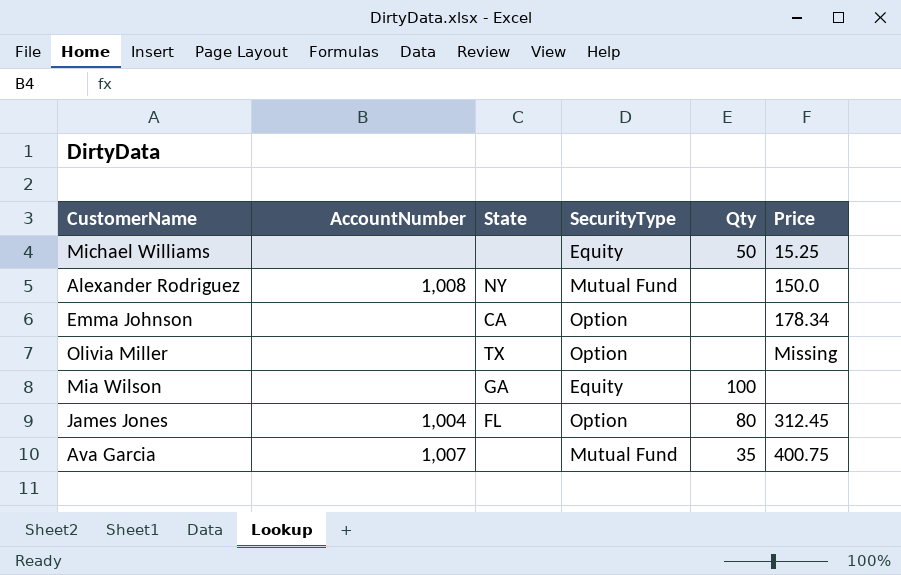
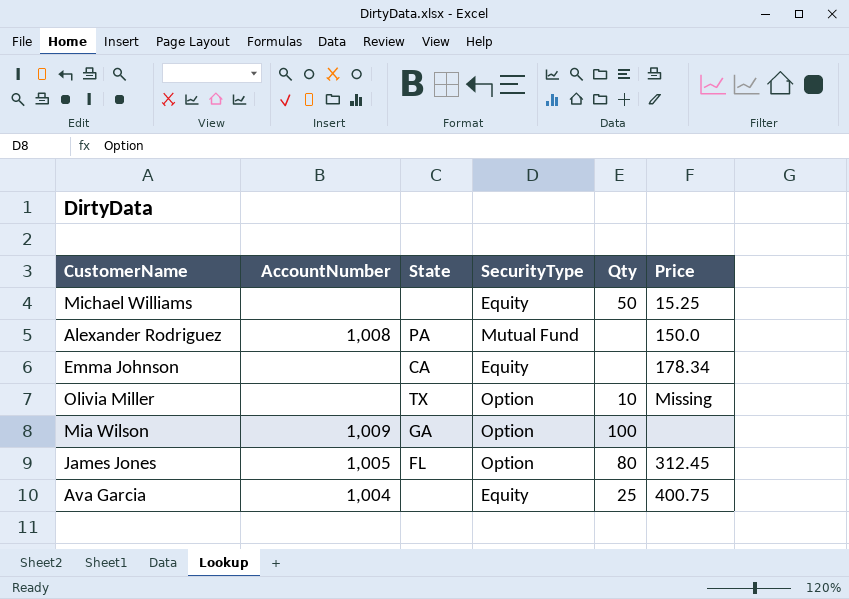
Alexander Rodriguez | State: NY -> PA
Emma Johnson | SecurityType: Option -> Equity
Olivia Miller | Qty: none -> 10
Mia Wilson | AccountNumber: none -> 1,009
Mia Wilson | SecurityType: Equity -> Option
James Jones | AccountNumber: 1,004 -> 1,005
Ava Garcia | AccountNumber: 1,007 -> 1,004
Ava Garcia | SecurityType: Mutual Fund -> Equity
Ava Garcia | Qty: 35 -> 25

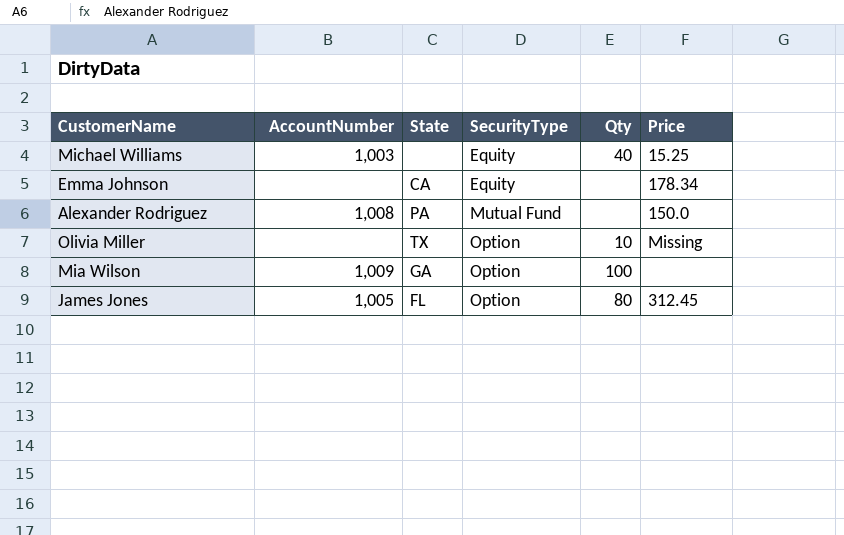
row order: none -> SecurityType ascending
row Ava Garcia: 1,004 | none | Equity | 25 | 400.75 -> none
Michael Williams | AccountNumber: none -> 1,003
Michael Williams | Qty: 50 -> 40

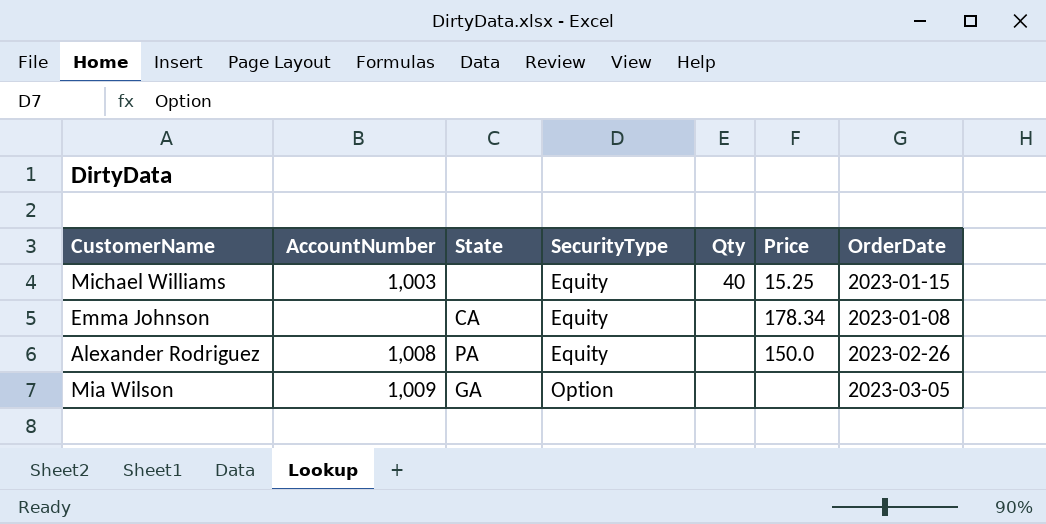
column OrderDate | position: none -> 7
row Olivia Miller: none | TX | Option | 10 | Missing -> none
row James Jones: 1,005 | FL | Option | 80 | 312.45 -> none
Alexander Rodriguez | SecurityType: Mutual Fund -> Equity
Mia Wilson | Qty: 100 -> none

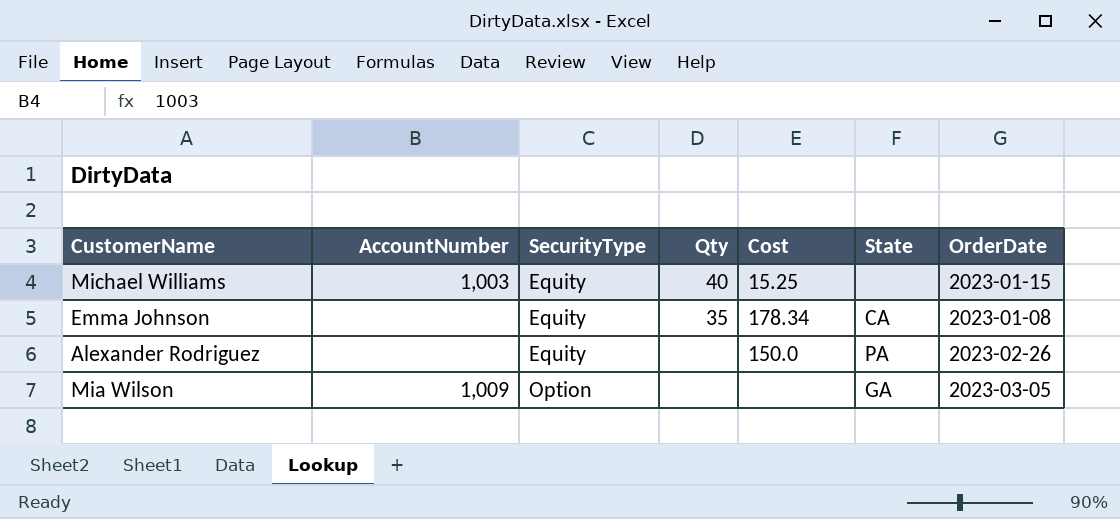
column name: Price -> Cost
column State | position: 3 -> 6
Emma Johnson | Qty: none -> 35
Alexander Rodriguez | AccountNumber: 1,008 -> none

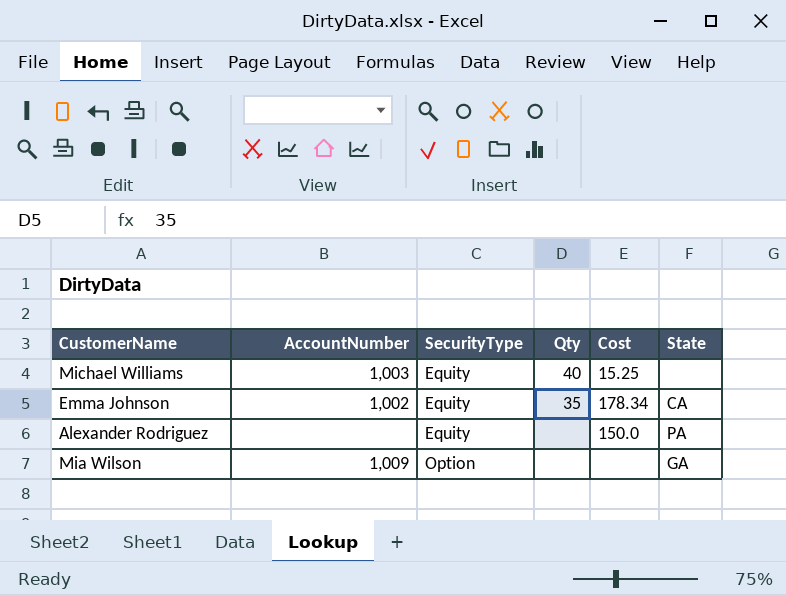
column OrderDate | position: 7 -> none
Emma Johnson | AccountNumber: none -> 1,002

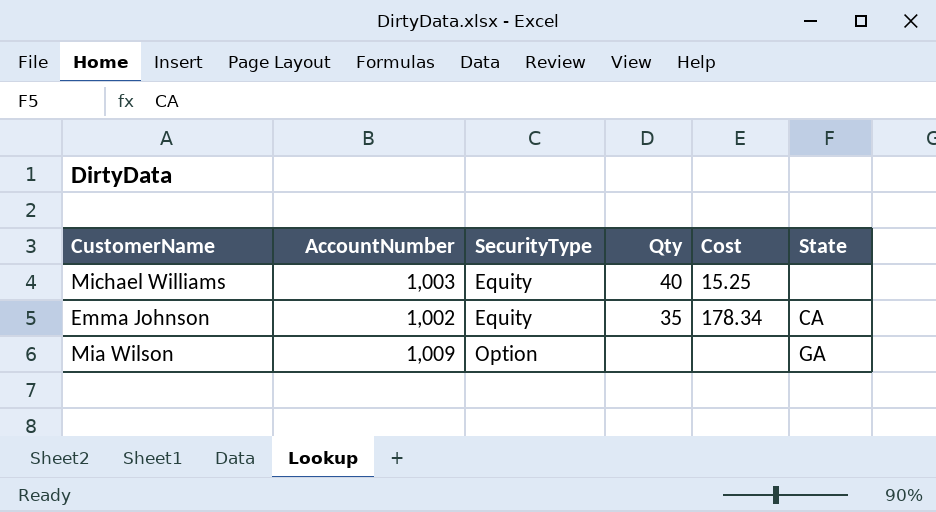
row Alexander Rodriguez: none | Equity | none | 150.0 | PA -> none

